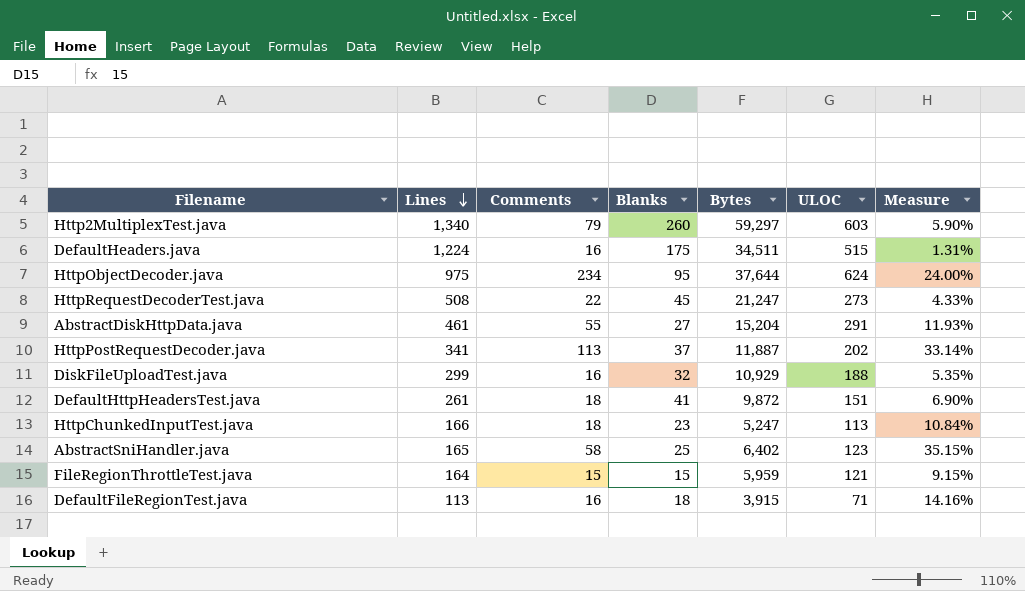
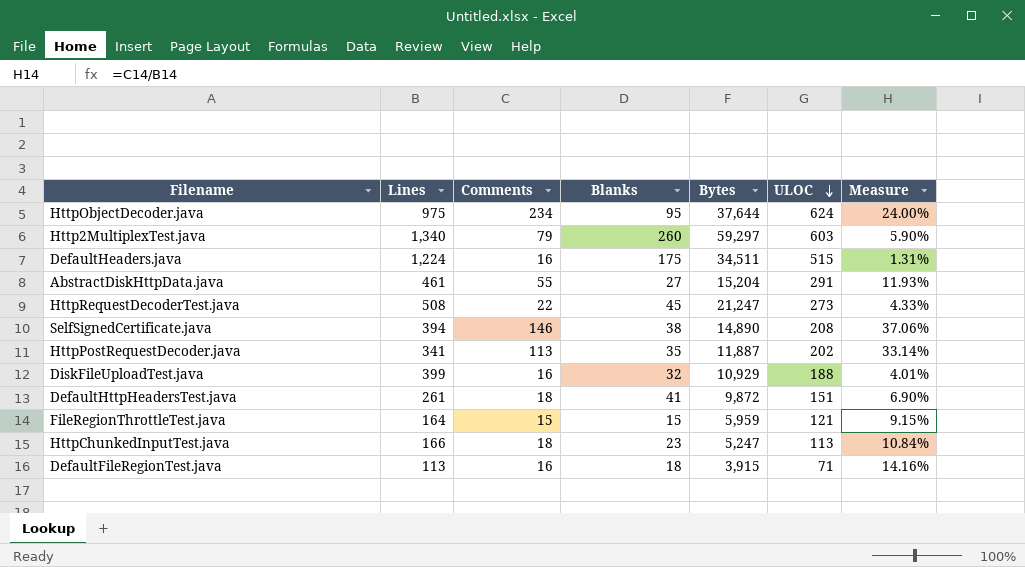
row order: Lines descending -> ULOC descending
row AbstractSniHandler.java: 165 | 58 | 25 | 6,402 | 123 | 35.15% -> none
row SelfSignedCertificate.java: none -> 394 | 146 | 38 | 14,890 | 208 | 37.06%
HttpPostRequestDecoder.java | Blanks: 37 -> 35
DiskFileUploadTest.java | Lines: 299 -> 399
DiskFileUploadTest.java | Measure: 5.35% -> 4.01%

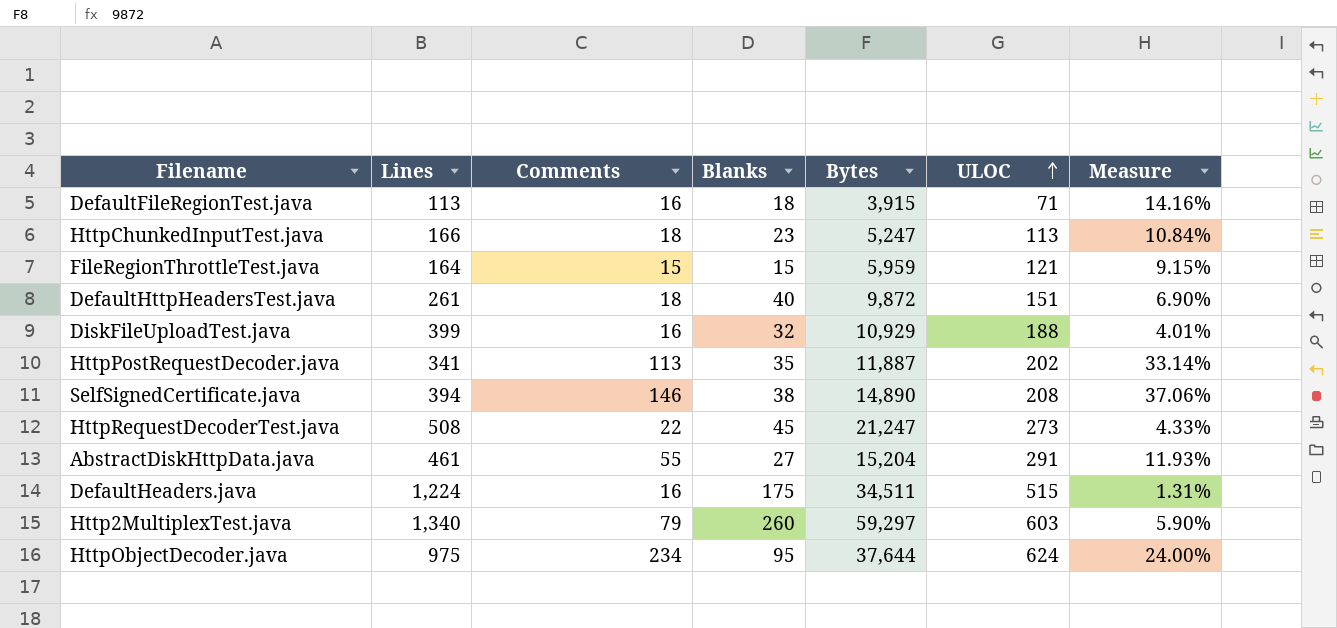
row order: ULOC descending -> ULOC ascending
DefaultHttpHeadersTest.java | Blanks: 41 -> 40

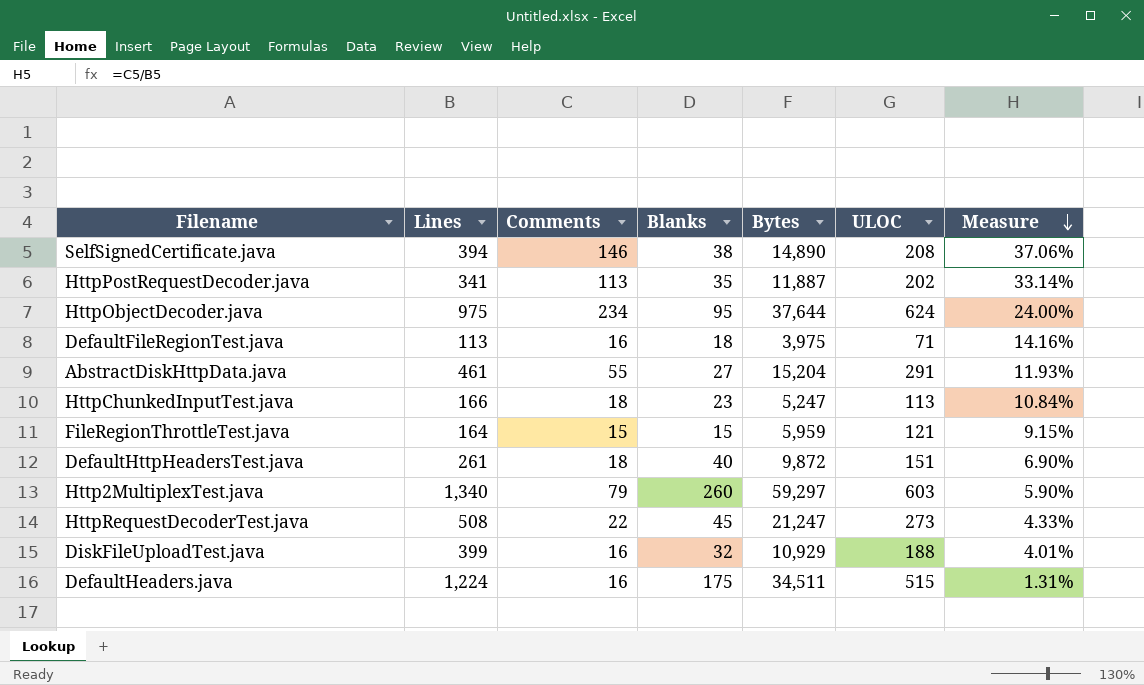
row order: ULOC ascending -> Measure descending
DefaultFileRegionTest.java | Bytes: 3,915 -> 3,975

